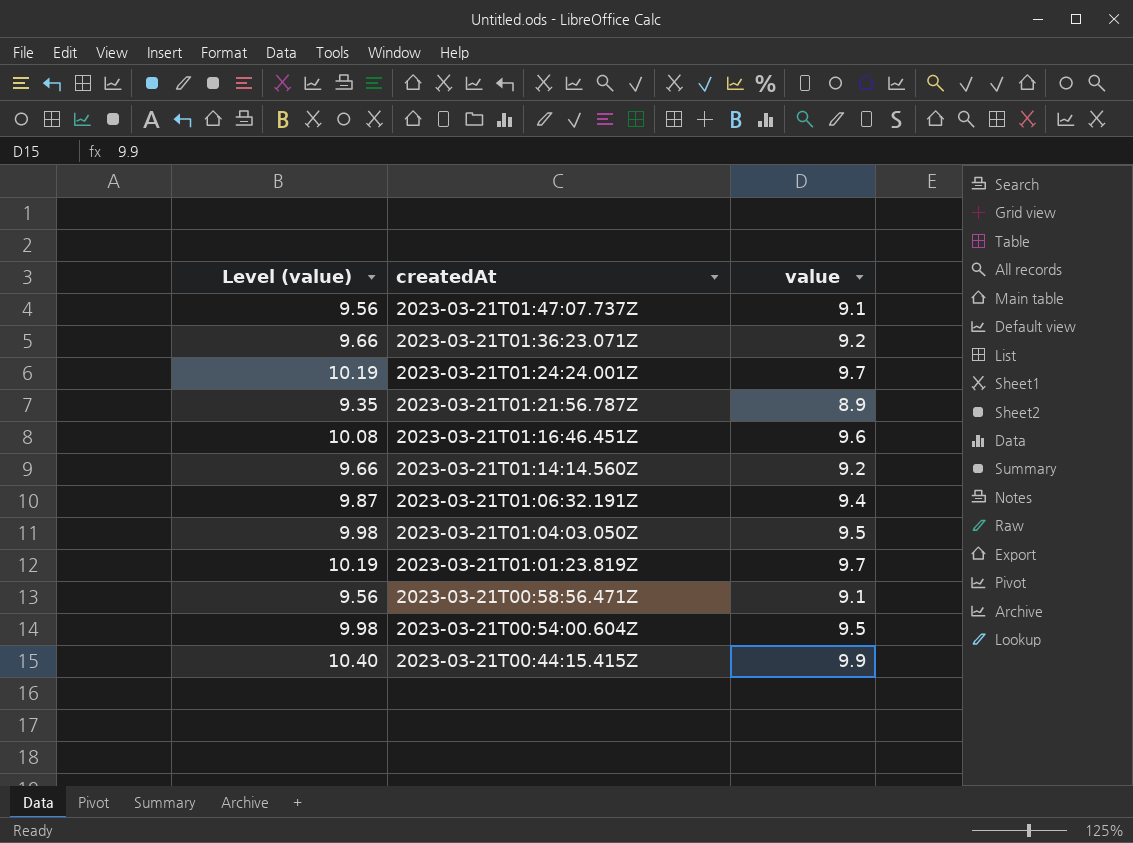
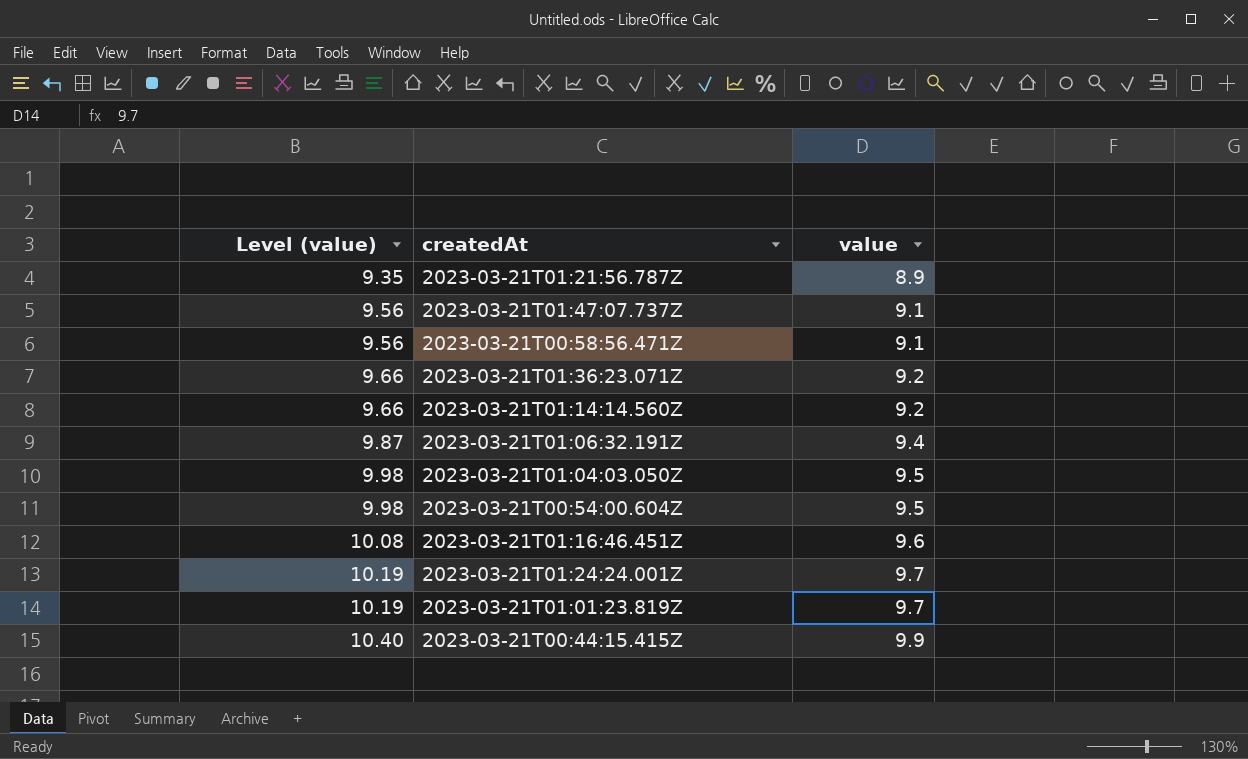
row order: createdAt descending -> Level (value) ascending

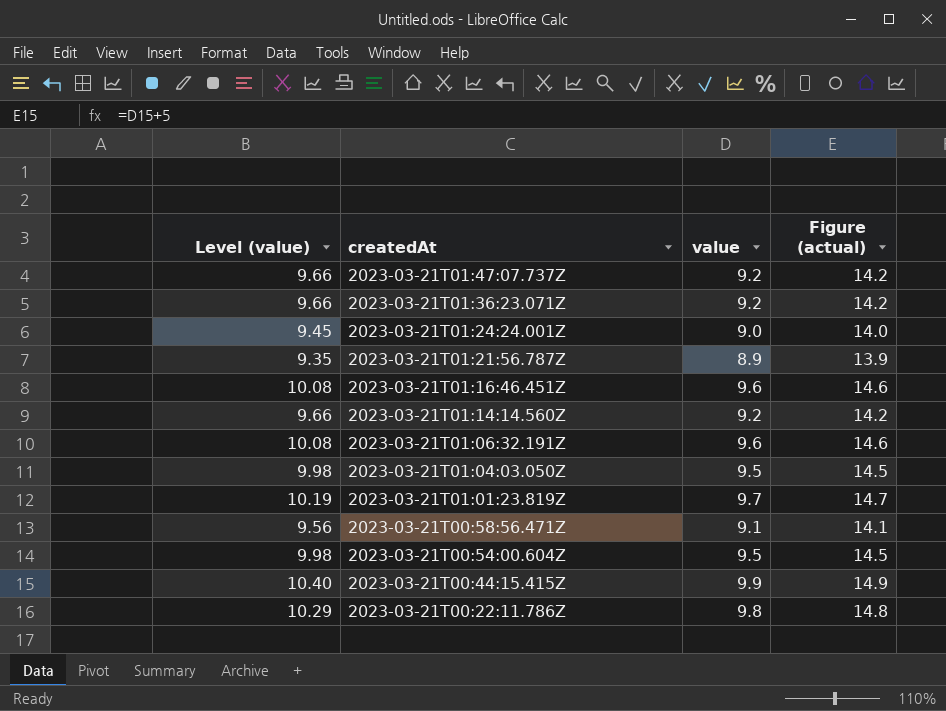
row order: Level (value) ascending -> createdAt descending
column Figure (actual) | formula: none -> [value] + 5
2023-03-21T01:47:07.737Z | Level (value): 9.56 -> 9.66
2023-03-21T01:47:07.737Z | value: 9.1 -> 9.2
2023-03-21T01:24:24.001Z | Level (value): 10.19 -> 9.45
2023-03-21T01:24:24.001Z | value: 9.7 -> 9.0
2023-03-21T01:06:32.191Z | Level (value): 9.87 -> 10.08
2023-03-21T01:06:32.191Z | value: 9.4 -> 9.6
row 2023-03-21T00:22:11.786Z: none -> 10.29 | 9.8 | 14.8

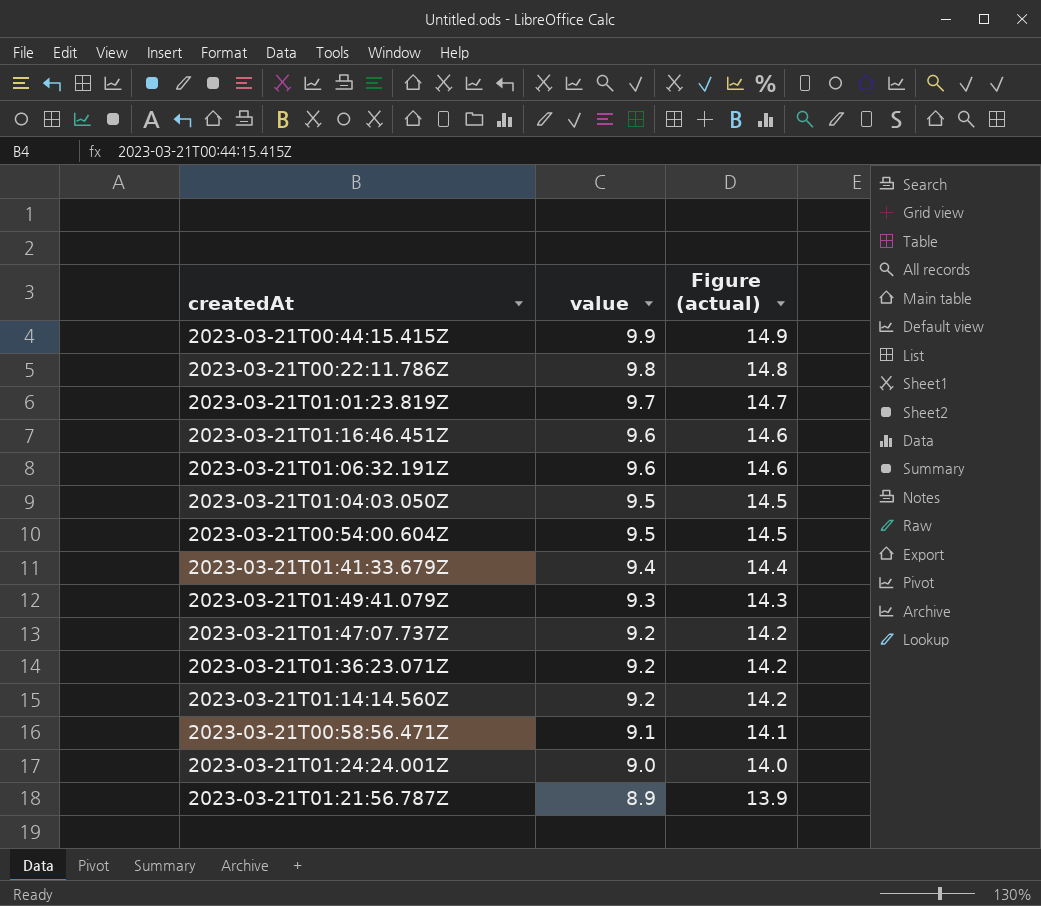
row order: createdAt descending -> value descending
column Level (value) | formula: [value] * 1.05 -> none
row 2023-03-21T01:41:33.679Z: none -> 9.4 | 14.4
row 2023-03-21T01:49:41.079Z: none -> 9.3 | 14.3

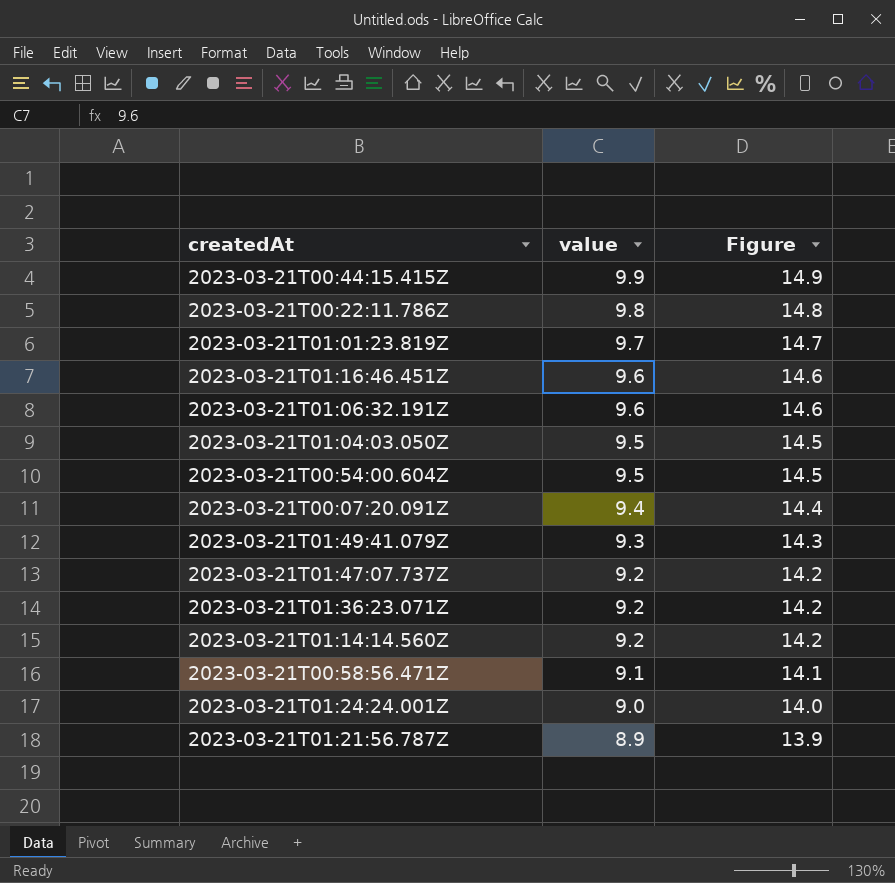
column name: Figure (actual) -> Figure
row 2023-03-21T01:41:33.679Z: 9.4 | 14.4 -> none
row 2023-03-21T00:07:20.091Z: none -> 9.4 | 14.4

